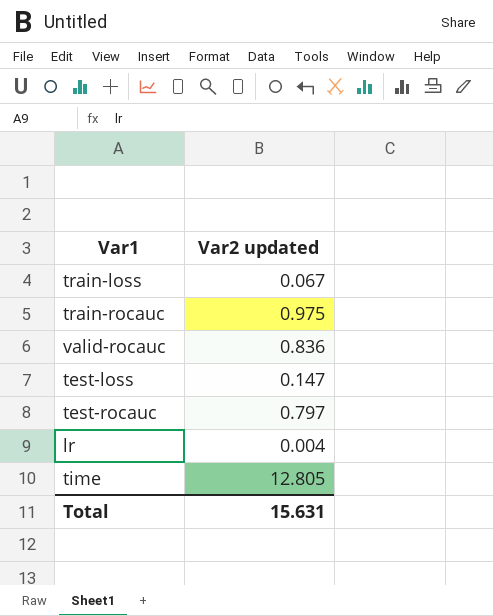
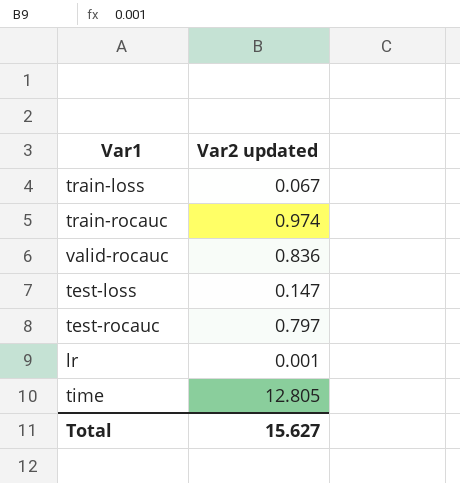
train-rocauc | Var2 updated: 0.975 -> 0.974
lr | Var2 updated: 0.004 -> 0.001
Total | Var2 updated: 15.631 -> 15.627

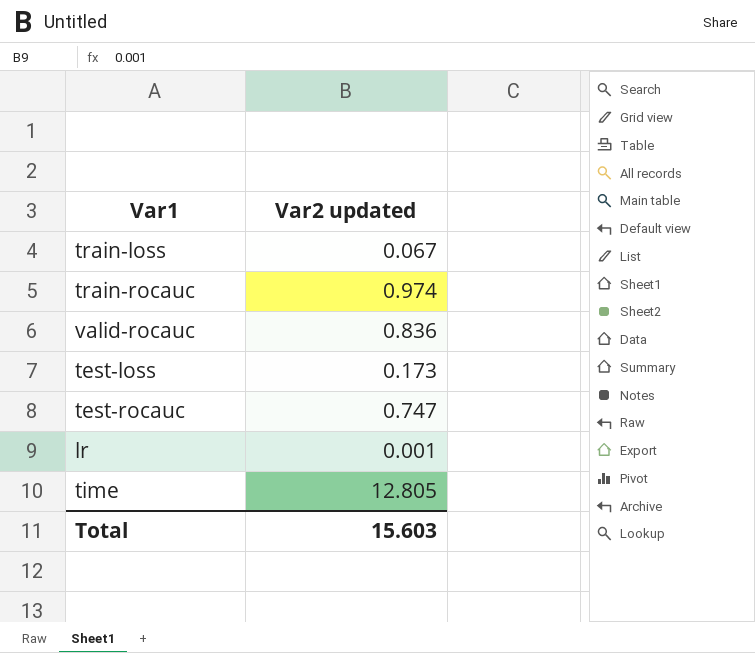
test-loss | Var2 updated: 0.147 -> 0.173
test-rocauc | Var2 updated: 0.797 -> 0.747
Total | Var2 updated: 15.627 -> 15.603

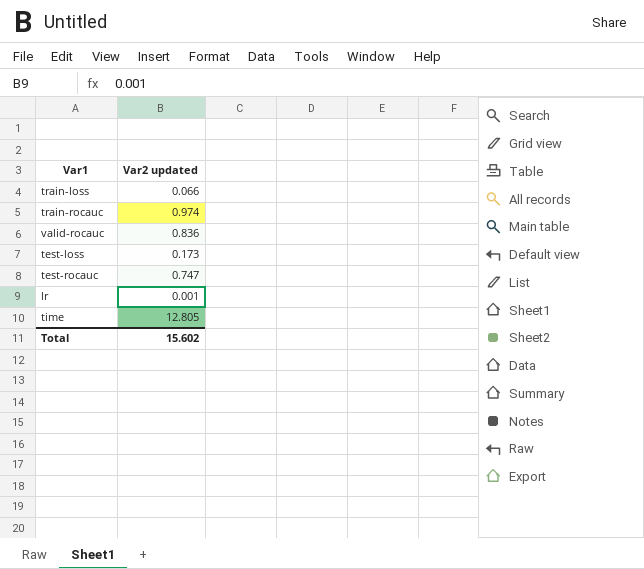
train-loss | Var2 updated: 0.067 -> 0.066
Total | Var2 updated: 15.603 -> 15.602

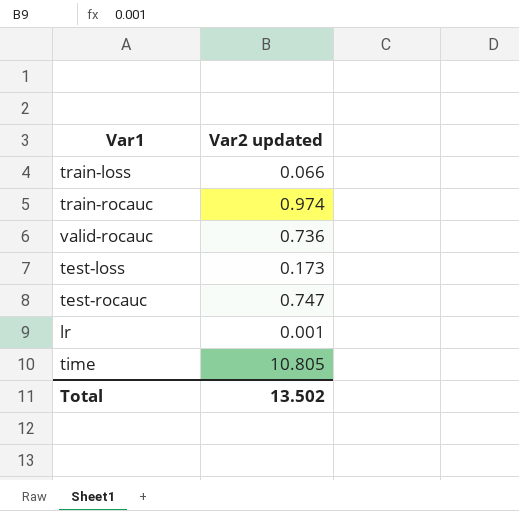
valid-rocauc | Var2 updated: 0.836 -> 0.736
time | Var2 updated: 12.805 -> 10.805
Total | Var2 updated: 15.602 -> 13.502

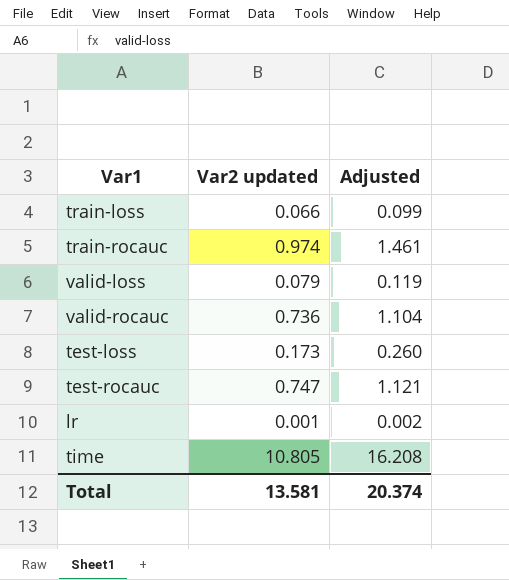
column Adjusted | formula: none -> [Var2 updated] * 1.5
row valid-loss: none -> 0.079 | 0.119
Total | Var2 updated: 13.502 -> 13.581

